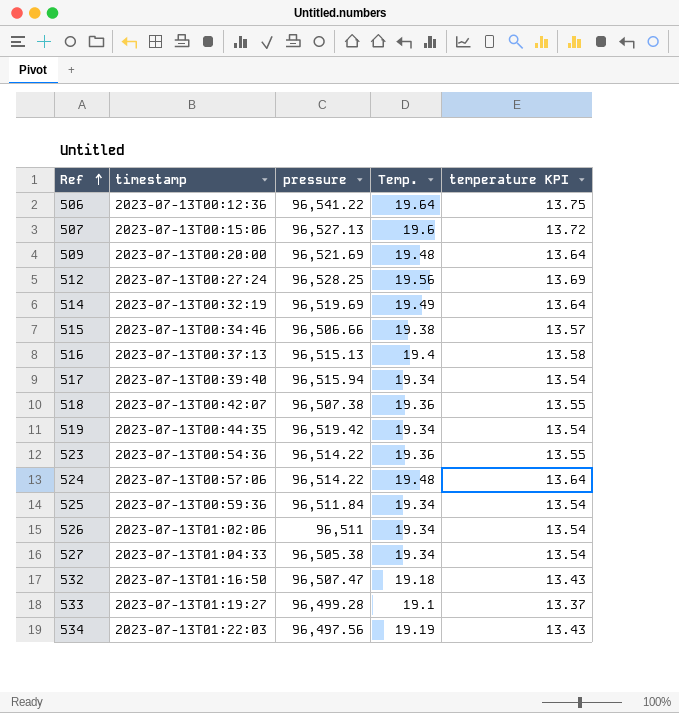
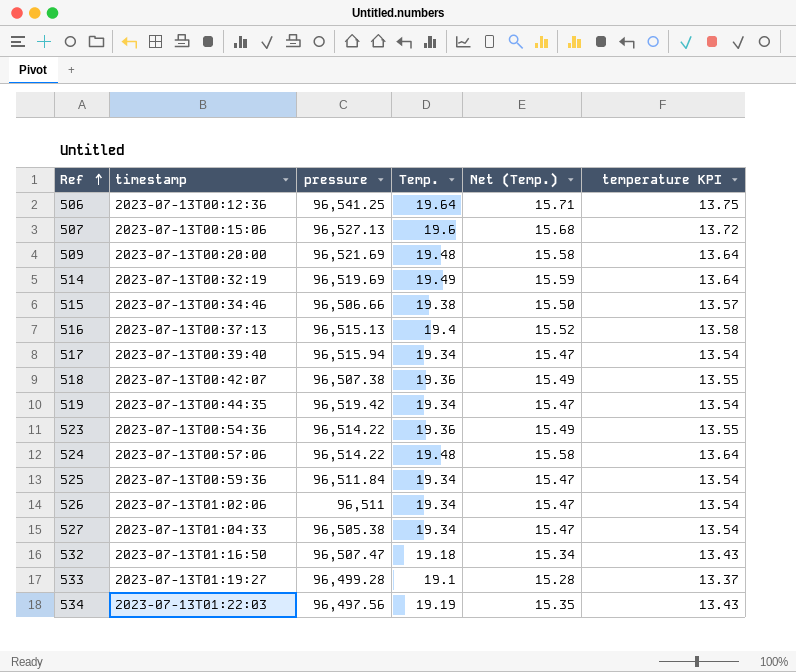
column Net (Temp.) | formula: none -> [Temp.] * 0.8
row 512: 2023-07-13T00:27:24 | 96,528.25 | 19.56 | 13.69 -> none
506 | pressure: 96,541.22 -> 96,541.25

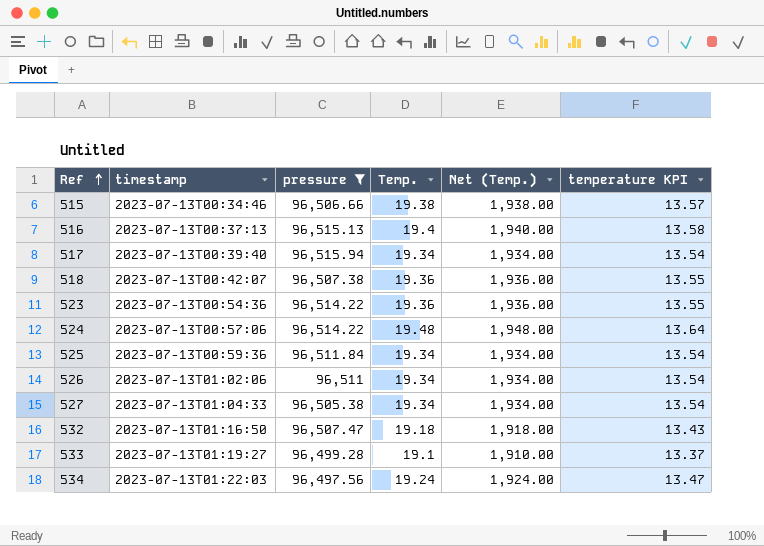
filter: none -> pressure <= 96,515.94
column Net (Temp.) | formula: [Temp.] * 0.8 -> [Temp.] * 100
534 | Temp.: 19.19 -> 19.24
534 | temperature KPI: 13.43 -> 13.47

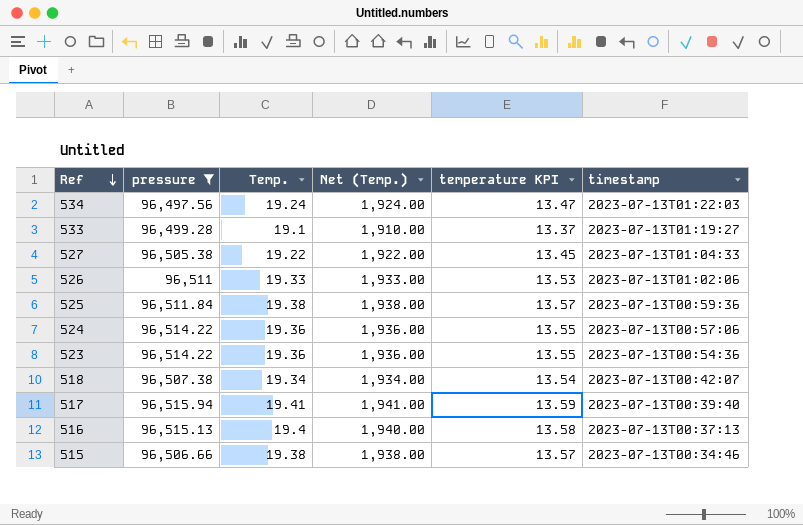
row order: Ref ascending -> Ref descending
column timestamp | position: 2 -> 6
row 532: 2023-07-13T01:16:50 | 96,507.47 | 19.18 | 1,918.00 | 13.43 -> none
527 | Temp.: 19.34 -> 19.22
527 | Net (Temp.): 1,934.00 -> 1,922.00
527 | temperature KPI: 13.54 -> 13.45
526 | Temp.: 19.34 -> 19.33
526 | Net (Temp.): 1,934.00 -> 1,933.00
526 | temperature KPI: 13.54 -> 13.53
525 | Temp.: 19.34 -> 19.38
525 | Net (Temp.): 1,934.00 -> 1,938.00
525 | temperature KPI: 13.54 -> 13.57
524 | Temp.: 19.48 -> 19.36
524 | Net (Temp.): 1,948.00 -> 1,936.00
524 | temperature KPI: 13.64 -> 13.55
518 | Temp.: 19.36 -> 19.34
518 | Net (Temp.): 1,936.00 -> 1,934.00
518 | temperature KPI: 13.55 -> 13.54
517 | Temp.: 19.34 -> 19.41
517 | Net (Temp.): 1,934.00 -> 1,941.00
517 | temperature KPI: 13.54 -> 13.59

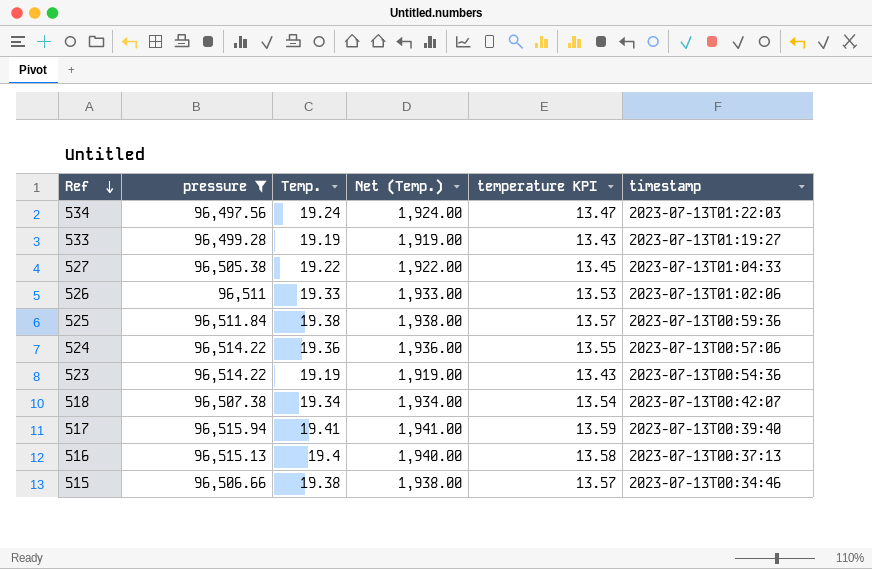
533 | Temp.: 19.1 -> 19.19
533 | Net (Temp.): 1,910.00 -> 1,919.00
533 | temperature KPI: 13.37 -> 13.43
523 | Temp.: 19.36 -> 19.19
523 | Net (Temp.): 1,936.00 -> 1,919.00
523 | temperature KPI: 13.55 -> 13.43

